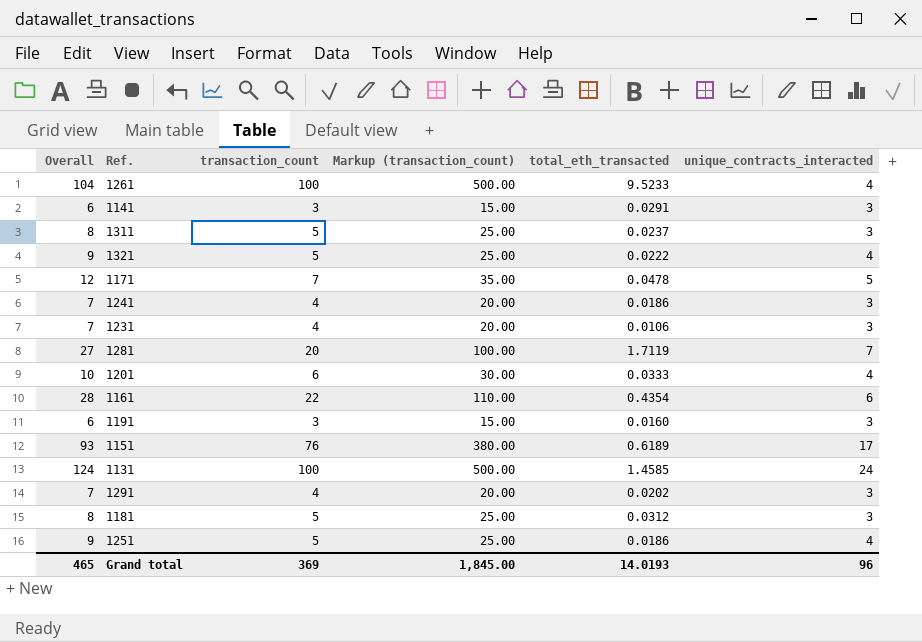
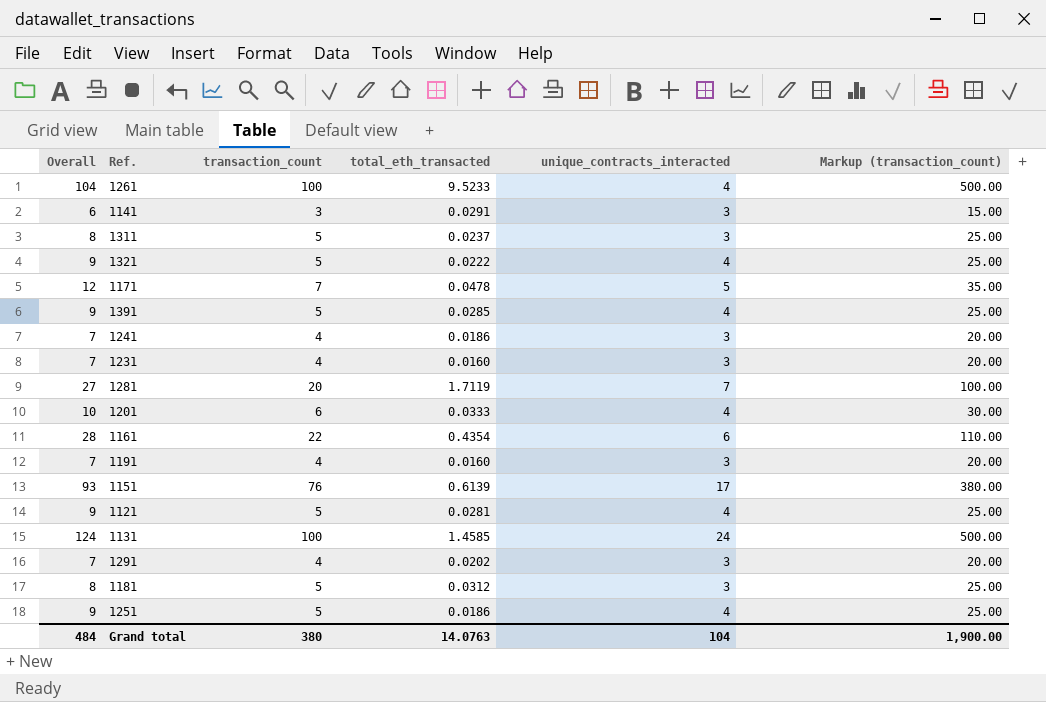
column Markup (transaction_count) | position: 4 -> 6
row 1391: none -> 9 | 5 | 0.0285 | 4 | 25.00
1231 | total_eth_transacted: 0.0106 -> 0.0160
1191 | Overall: 6 -> 7
1191 | transaction_count: 3 -> 4
1191 | Markup (transaction_count): 15.00 -> 20.00
1151 | total_eth_transacted: 0.6189 -> 0.6139
row 1121: none -> 9 | 5 | 0.0281 | 4 | 25.00
Grand total | Overall: 465 -> 484
Grand total | transaction_count: 369 -> 380
Grand total | total_eth_transacted: 14.0193 -> 14.0763
Grand total | unique_contracts_interacted: 96 -> 104
Grand total | Markup (transaction_count): 1,845.00 -> 1,900.00

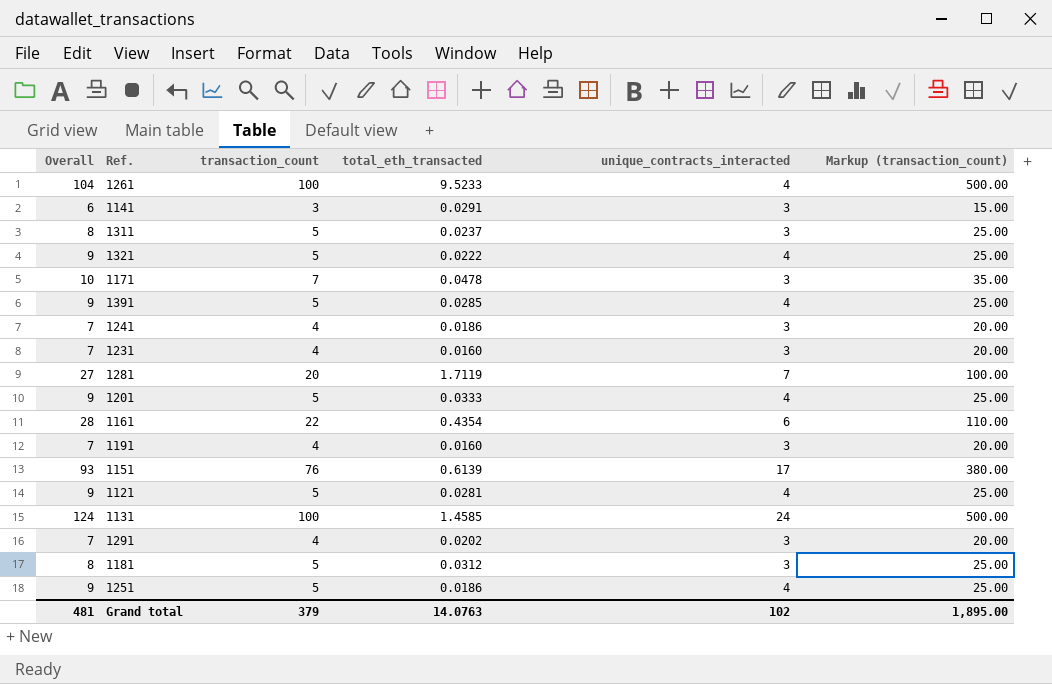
1171 | Overall: 12 -> 10
1171 | unique_contracts_interacted: 5 -> 3
1201 | Overall: 10 -> 9
1201 | transaction_count: 6 -> 5
1201 | Markup (transaction_count): 30.00 -> 25.00
Grand total | Overall: 484 -> 481
Grand total | transaction_count: 380 -> 379
Grand total | unique_contracts_interacted: 104 -> 102
Grand total | Markup (transaction_count): 1,900.00 -> 1,895.00

